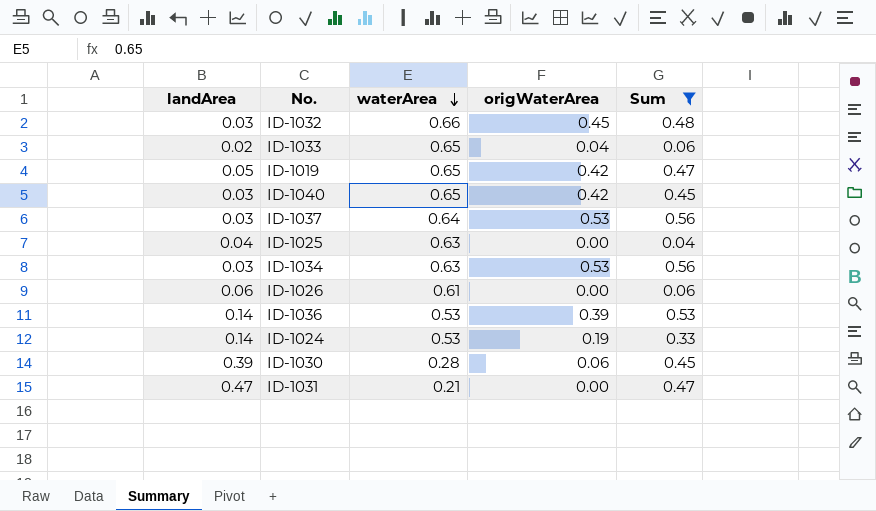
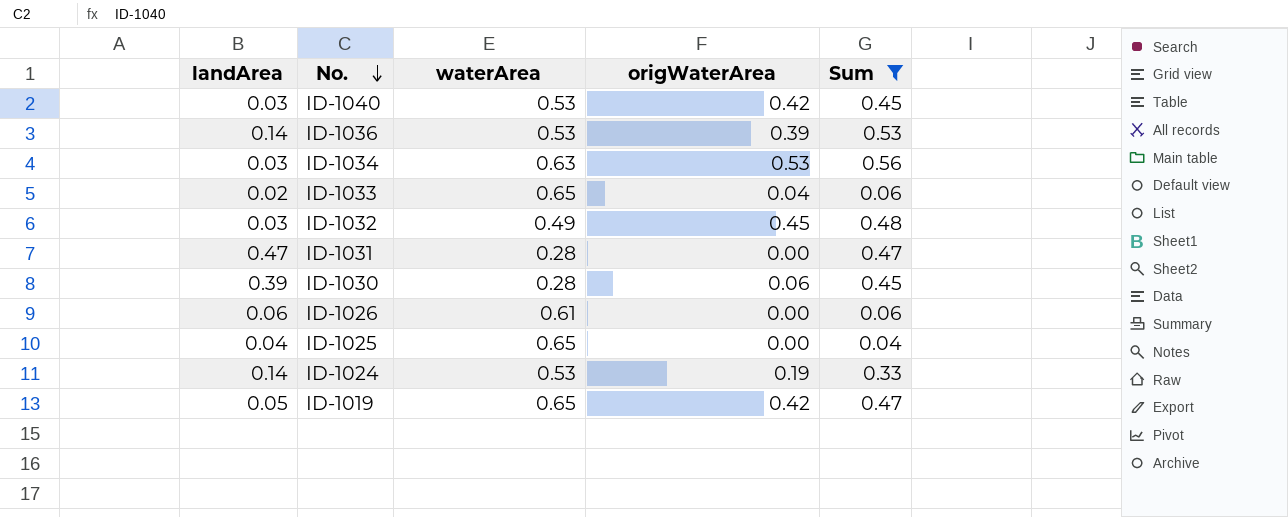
row order: waterArea descending -> No. descending
row ID-1037: 0.03 | 0.64 | 0.53 | 0.56 -> none
ID-1040 | waterArea: 0.65 -> 0.53
ID-1032 | waterArea: 0.66 -> 0.49
ID-1031 | waterArea: 0.21 -> 0.28
ID-1025 | waterArea: 0.63 -> 0.65

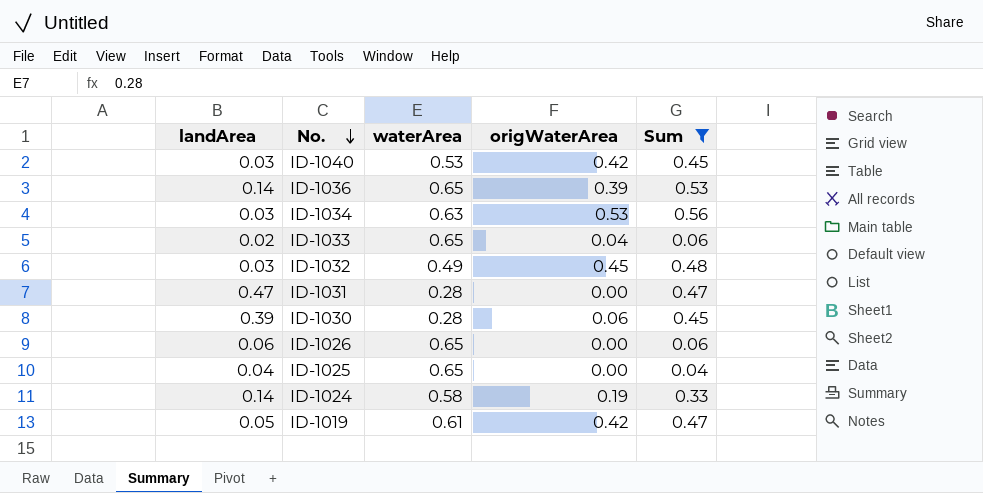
ID-1036 | waterArea: 0.53 -> 0.65
ID-1026 | waterArea: 0.61 -> 0.65
ID-1024 | waterArea: 0.53 -> 0.58
ID-1019 | waterArea: 0.65 -> 0.61

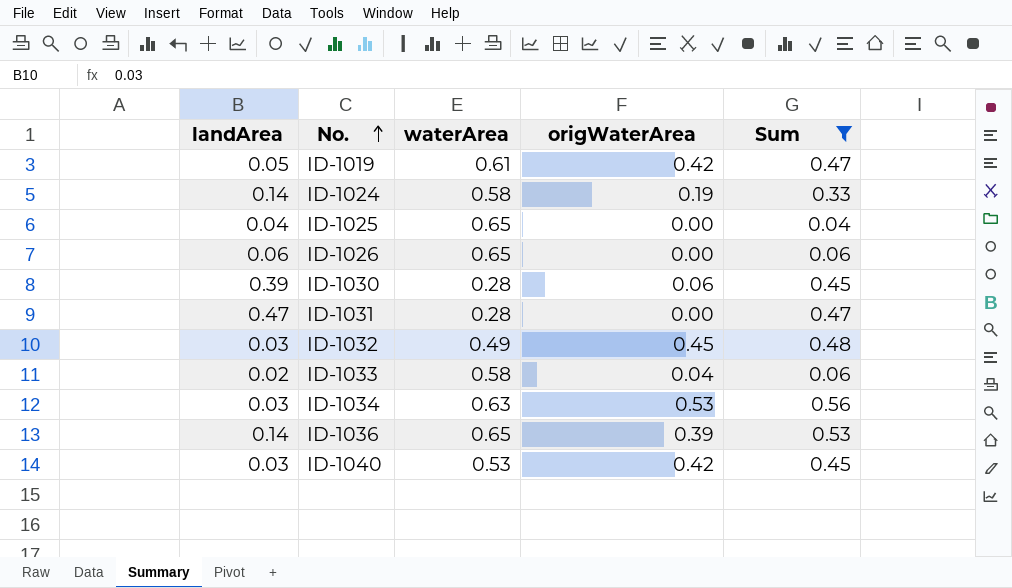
row order: No. descending -> No. ascending
ID-1033 | waterArea: 0.65 -> 0.58

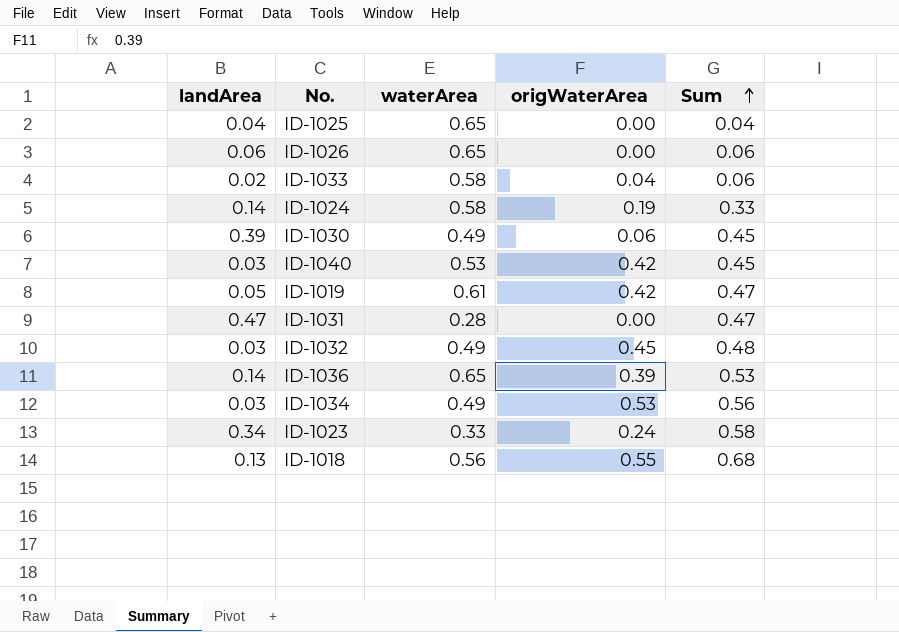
filter: Sum <= 0.56 -> none
row order: No. ascending -> Sum ascending
ID-1030 | waterArea: 0.28 -> 0.49
ID-1034 | waterArea: 0.63 -> 0.49

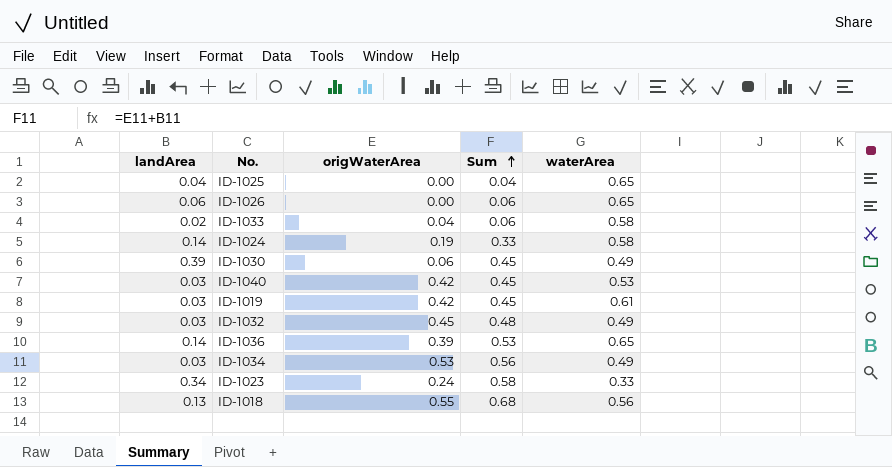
column waterArea | position: 3 -> 5
row ID-1031: 0.47 | 0.28 | 0.00 | 0.47 -> none
ID-1019 | landArea: 0.05 -> 0.03
ID-1019 | Sum: 0.47 -> 0.45

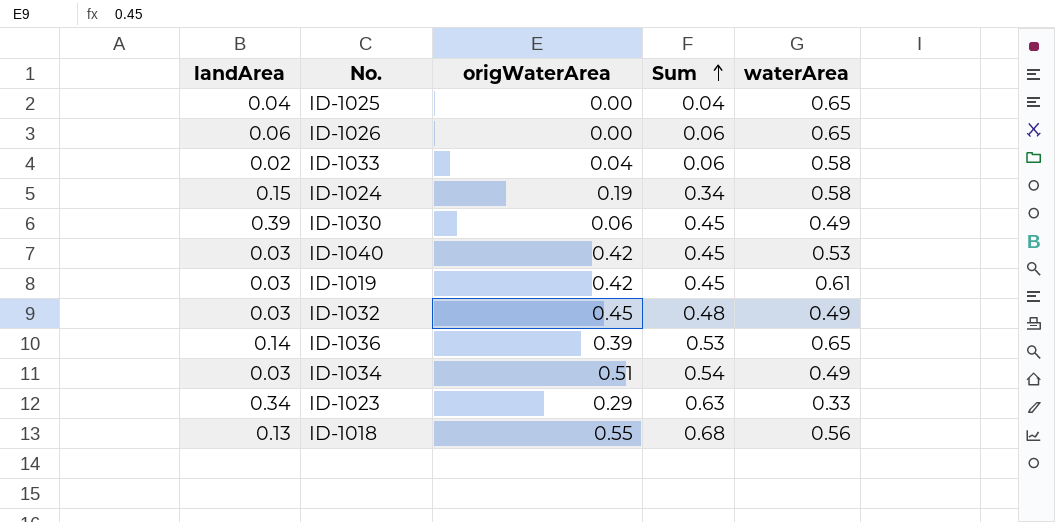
ID-1024 | landArea: 0.14 -> 0.15
ID-1024 | Sum: 0.33 -> 0.34
ID-1034 | origWaterArea: 0.53 -> 0.51
ID-1034 | Sum: 0.56 -> 0.54
ID-1023 | origWaterArea: 0.24 -> 0.29
ID-1023 | Sum: 0.58 -> 0.63

